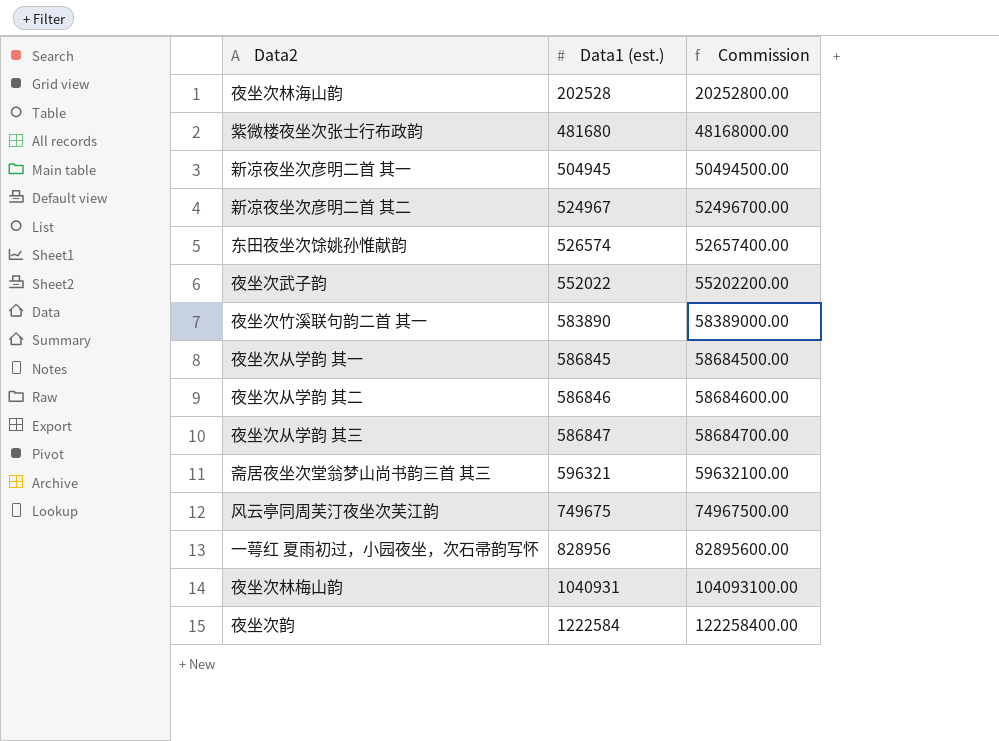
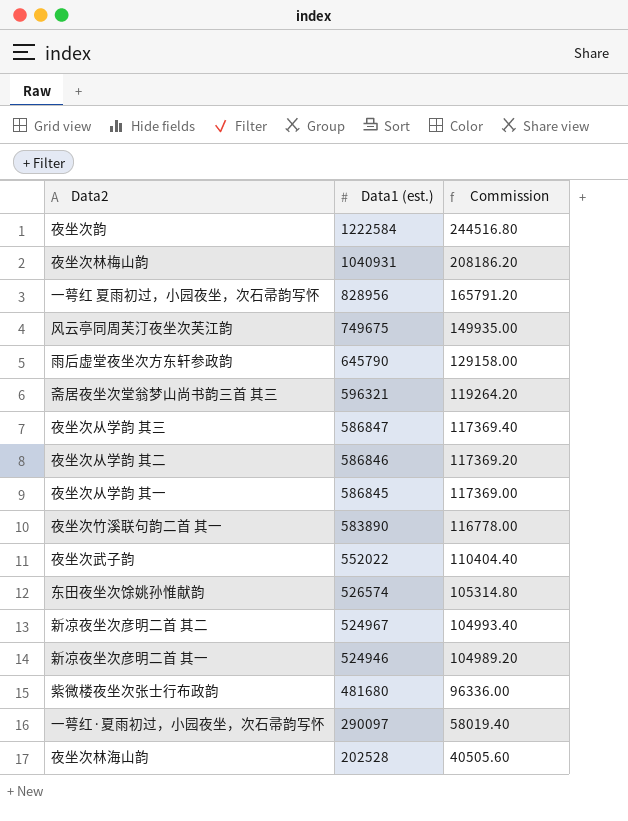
row order: Data1 (est.) ascending -> Data1 (est.) descending
column Commission | formula: [Data1 (est.)] * 100 -> [Data1 (est.)] * 0.2
row 雨后虚堂夜坐次方东轩参政韵: none -> 645790 | 129158.00
新凉夜坐次彦明二首 其一 | Data1 (est.): 504945 -> 524946
row 一萼红·夏雨初过，小园夜坐，次石帚韵写怀: none -> 290097 | 58019.40

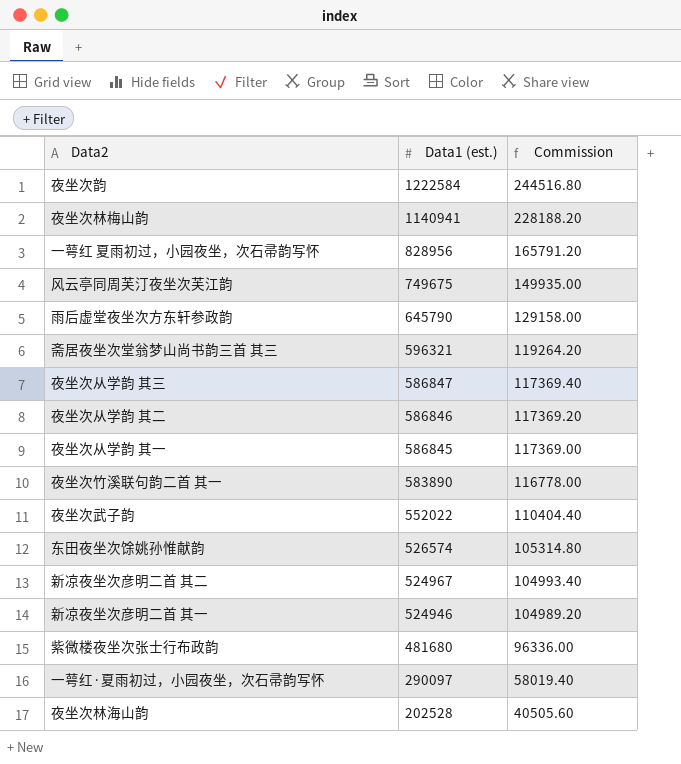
夜坐次林梅山韵 | Data1 (est.): 1040931 -> 1140941
夜坐次林梅山韵 | Commission: 208186.20 -> 228188.20

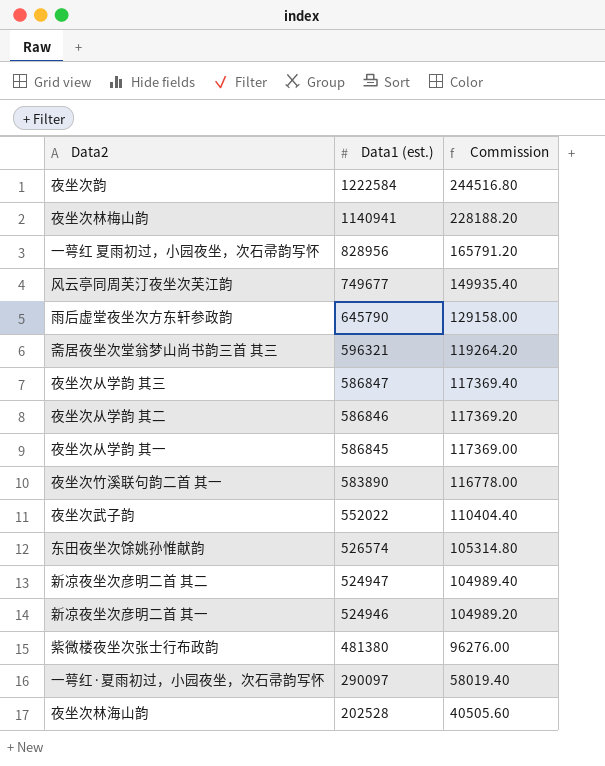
风云亭同周芙汀夜坐次芙江韵 | Data1 (est.): 749675 -> 749677
风云亭同周芙汀夜坐次芙江韵 | Commission: 149935.00 -> 149935.40
新凉夜坐次彦明二首 其二 | Data1 (est.): 524967 -> 524947
新凉夜坐次彦明二首 其二 | Commission: 104993.40 -> 104989.40
紫微楼夜坐次张士行布政韵 | Data1 (est.): 481680 -> 481380
紫微楼夜坐次张士行布政韵 | Commission: 96336.00 -> 96276.00

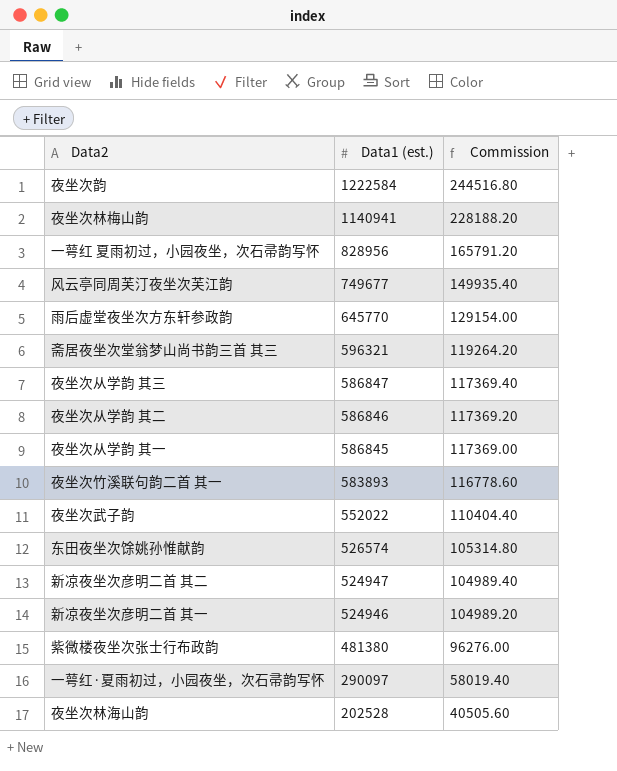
雨后虚堂夜坐次方东轩参政韵 | Data1 (est.): 645790 -> 645770
雨后虚堂夜坐次方东轩参政韵 | Commission: 129158.00 -> 129154.00
夜坐次竹溪联句韵二首 其一 | Data1 (est.): 583890 -> 583893
夜坐次竹溪联句韵二首 其一 | Commission: 116778.00 -> 116778.60

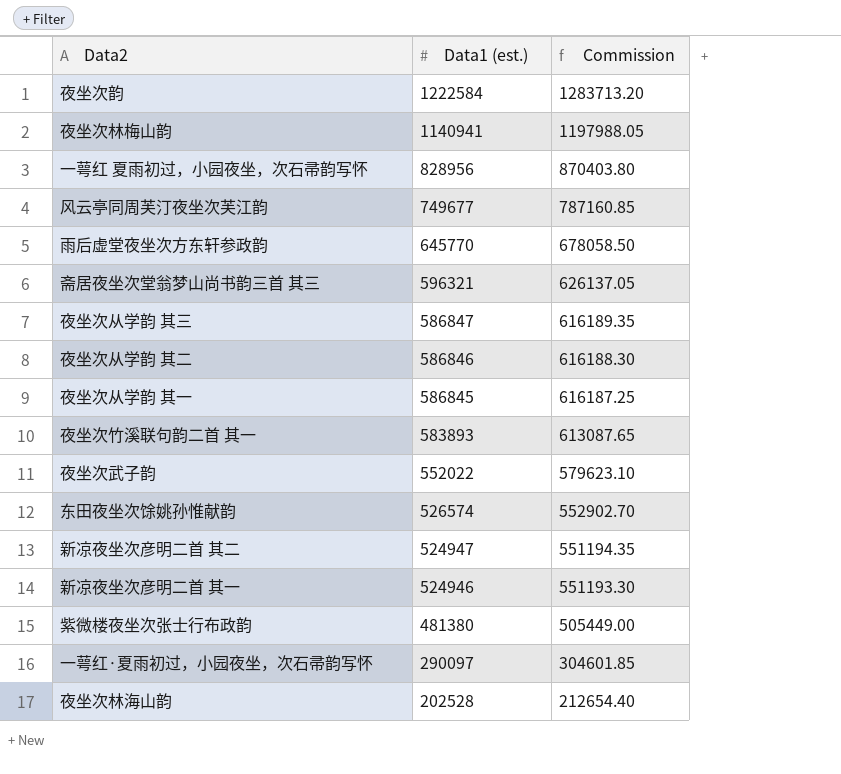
column Commission | formula: [Data1 (est.)] * 0.2 -> [Data1 (est.)] * 1.05

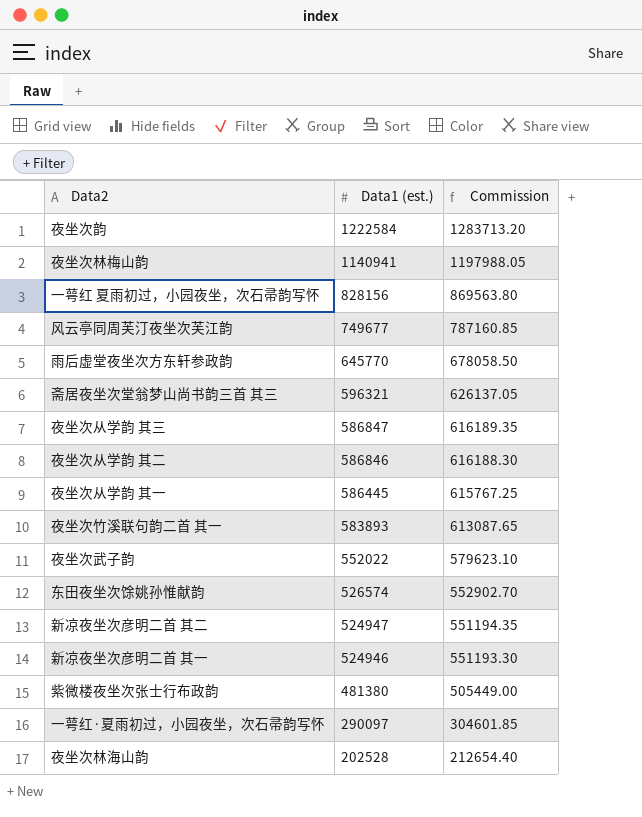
一萼红 夏雨初过，小园夜坐，次石帚韵写怀 | Data1 (est.): 828956 -> 828156
一萼红 夏雨初过，小园夜坐，次石帚韵写怀 | Commission: 870403.80 -> 869563.80
夜坐次从学韵 其一 | Data1 (est.): 586845 -> 586445
夜坐次从学韵 其一 | Commission: 616187.25 -> 615767.25

